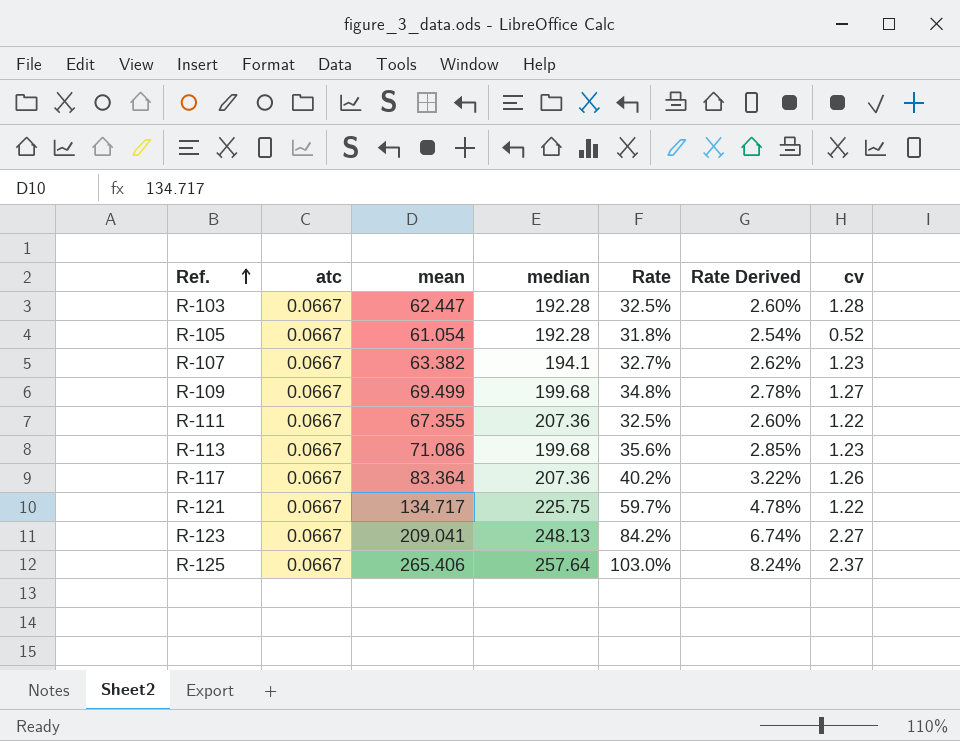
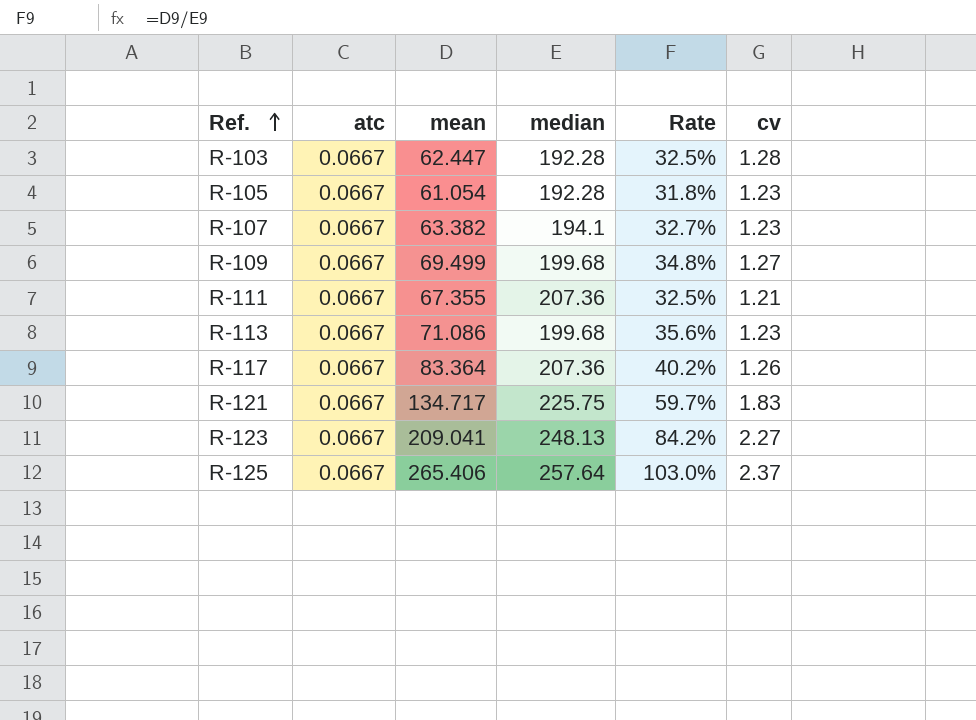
column Rate Derived | formula: [Rate] * 0.08 -> none
R-105 | cv: 0.52 -> 1.23
R-111 | cv: 1.22 -> 1.21
R-121 | cv: 1.22 -> 1.83

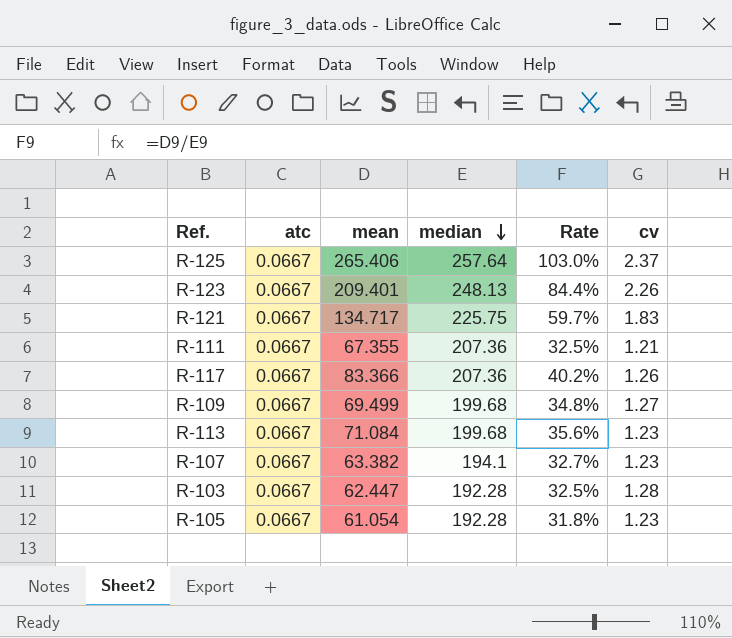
row order: Ref. ascending -> median descending
R-123 | mean: 209.041 -> 209.401
R-123 | Rate: 84.2% -> 84.4%
R-123 | cv: 2.27 -> 2.26
R-117 | mean: 83.364 -> 83.366
R-113 | mean: 71.086 -> 71.084

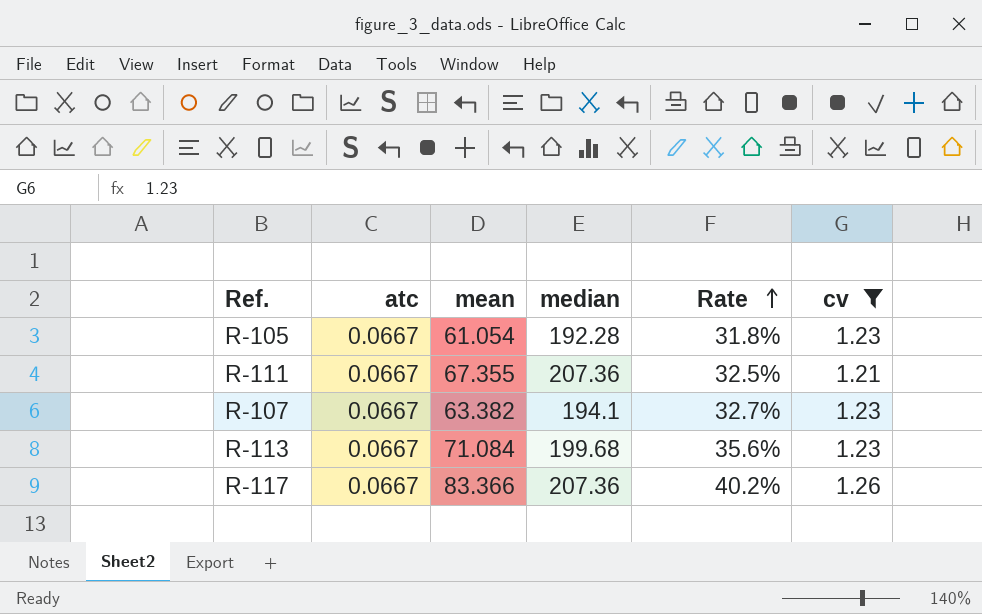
filter: none -> cv <= 1.26
row order: median descending -> Rate ascending

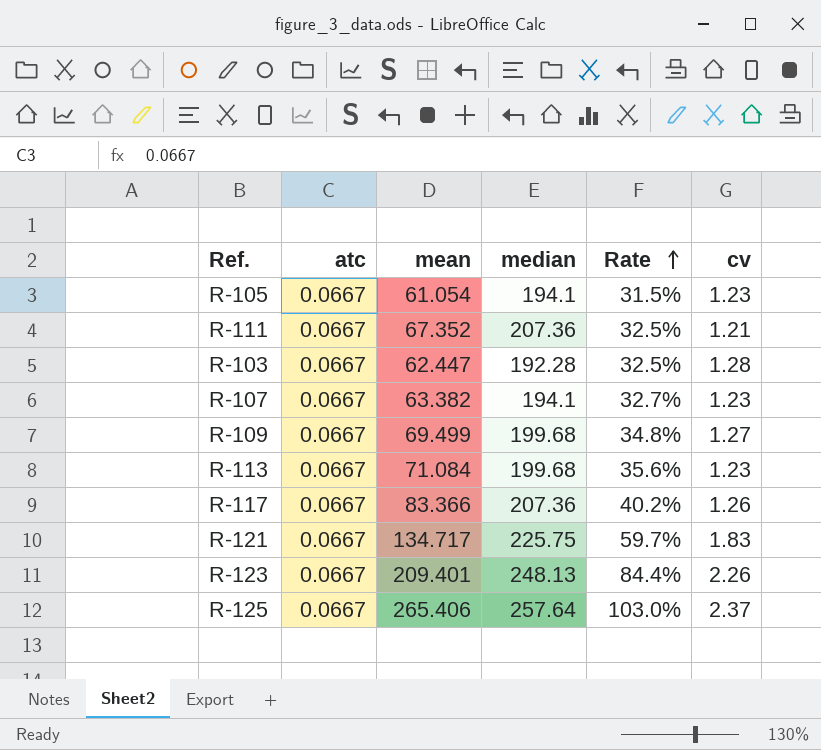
filter: cv <= 1.26 -> none
R-105 | median: 192.28 -> 194.1
R-105 | Rate: 31.8% -> 31.5%
R-111 | mean: 67.355 -> 67.352

